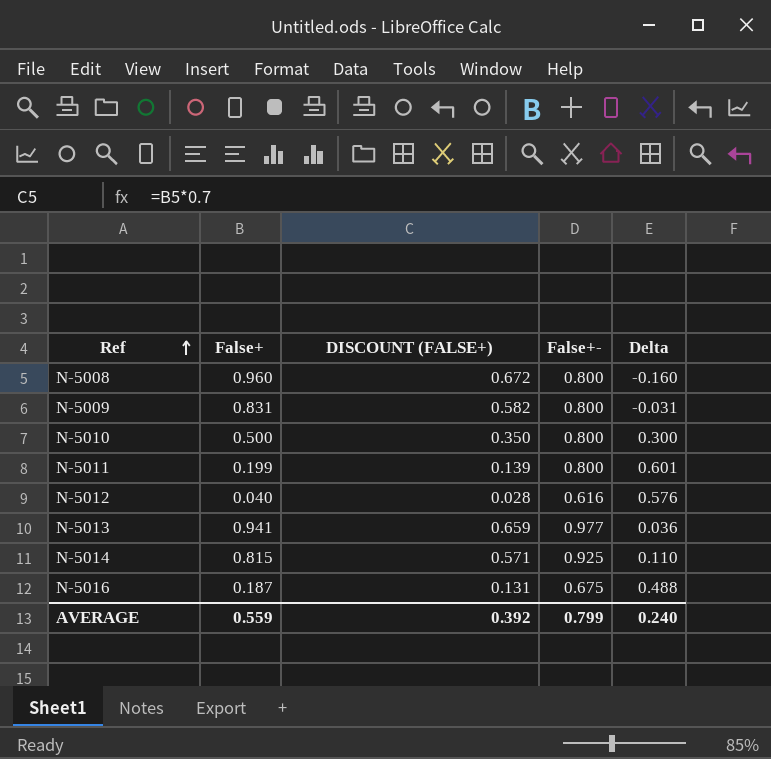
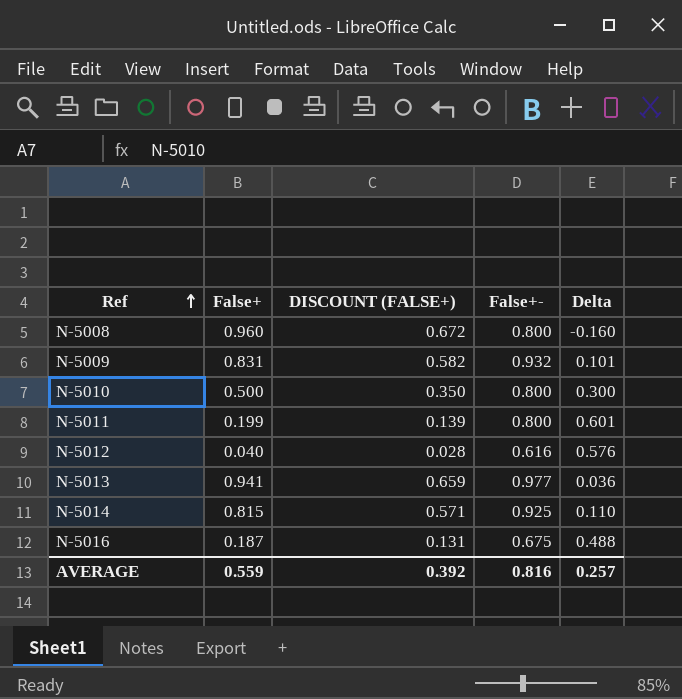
N-5009 | False+-: 0.800 -> 0.932
N-5009 | Delta: -0.031 -> 0.101
AVERAGE | False+-: 0.799 -> 0.816
AVERAGE | Delta: 0.240 -> 0.257

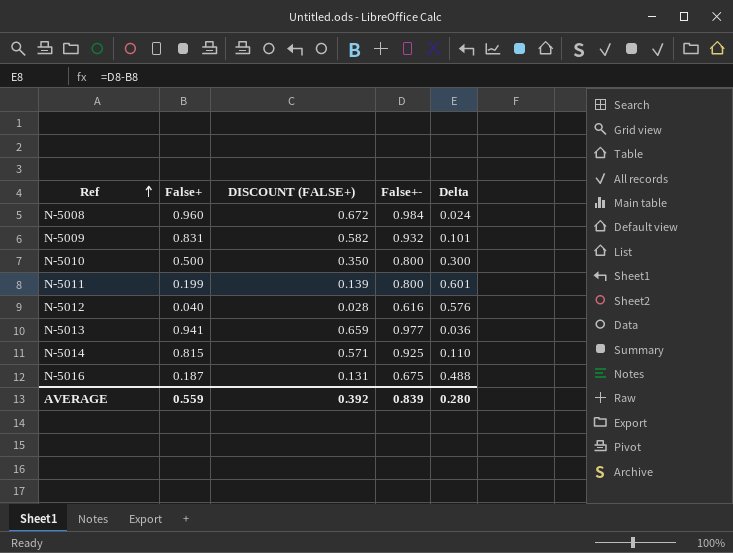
N-5008 | False+-: 0.800 -> 0.984
N-5008 | Delta: -0.160 -> 0.024
AVERAGE | False+-: 0.816 -> 0.839
AVERAGE | Delta: 0.257 -> 0.280

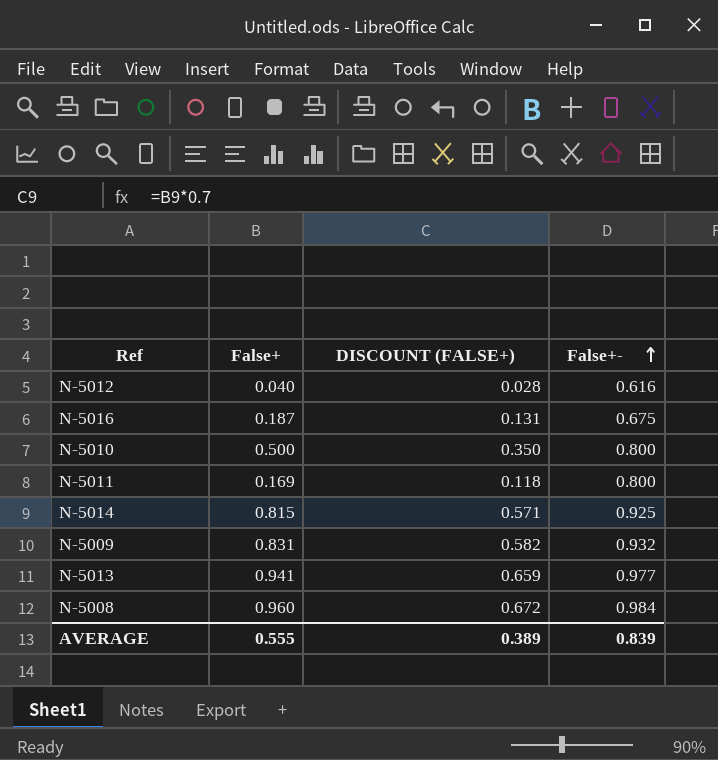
row order: Ref ascending -> False+- ascending
column Delta | formula: [False+-] - [False+] -> none
N-5011 | False+: 0.199 -> 0.169
N-5011 | DISCOUNT (FALSE+): 0.139 -> 0.118
AVERAGE | False+: 0.559 -> 0.555
AVERAGE | DISCOUNT (FALSE+): 0.392 -> 0.389

